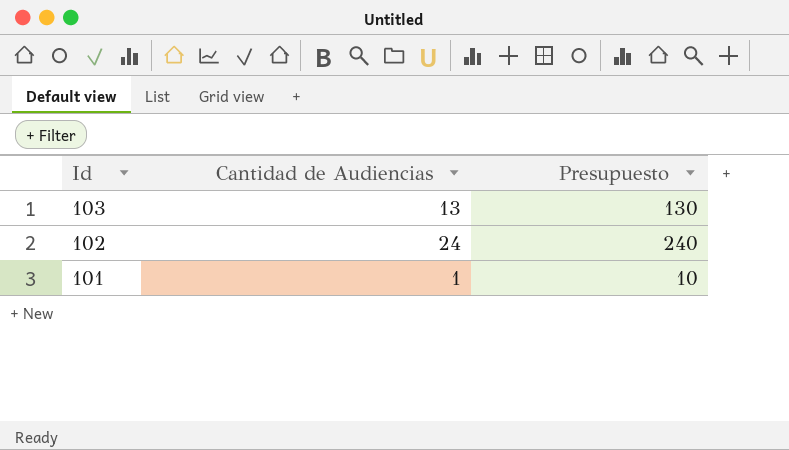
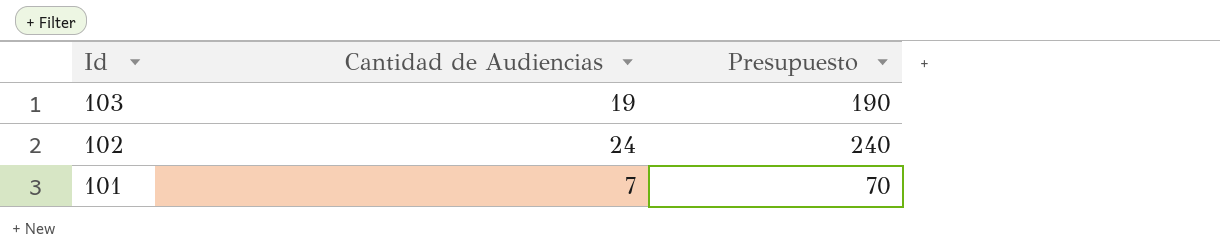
103 | Cantidad de Audiencias: 13 -> 19
103 | Presupuesto: 130 -> 190
101 | Cantidad de Audiencias: 1 -> 7
101 | Presupuesto: 10 -> 70

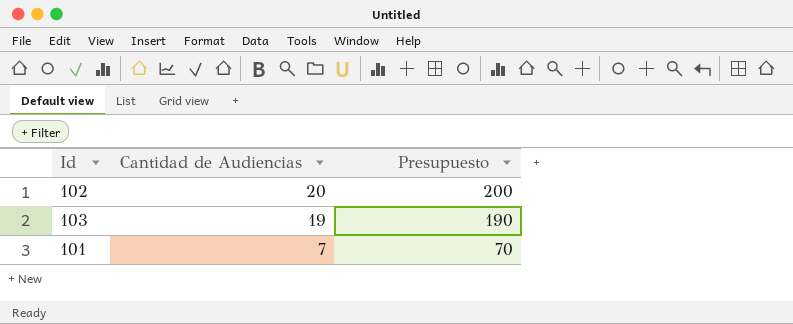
row order: Id descending -> Cantidad de Audiencias descending
102 | Cantidad de Audiencias: 24 -> 20
102 | Presupuesto: 240 -> 200

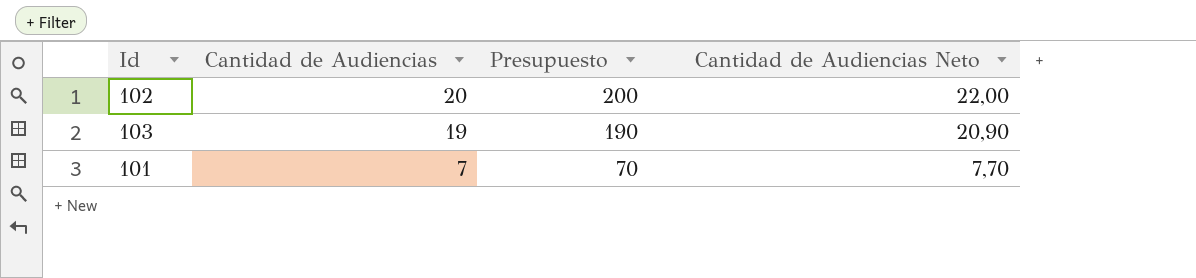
column Cantidad de Audiencias Neto | formula: none -> [Cantidad de Audiencias] * 1,1

